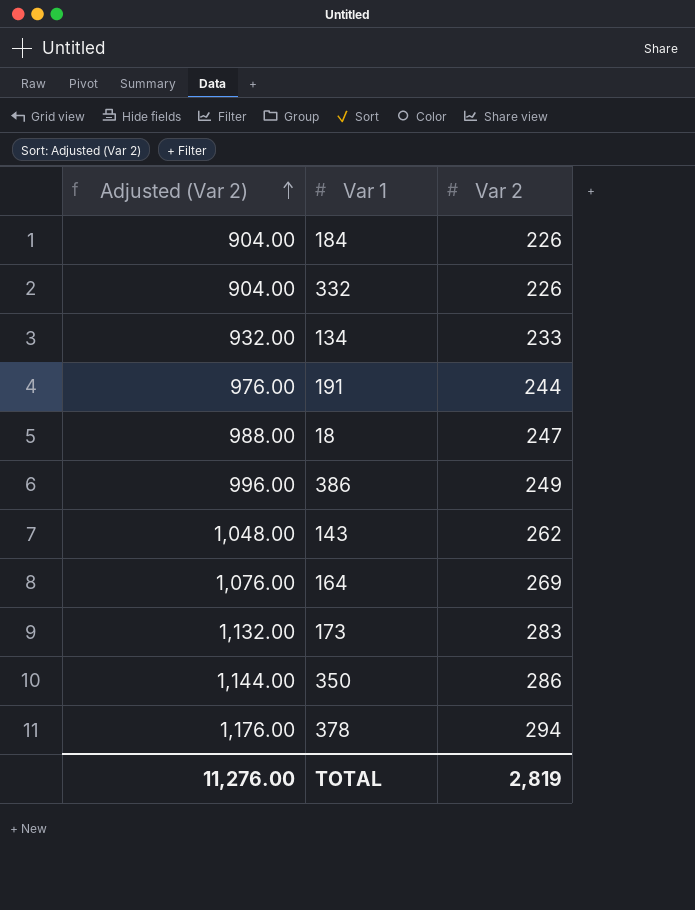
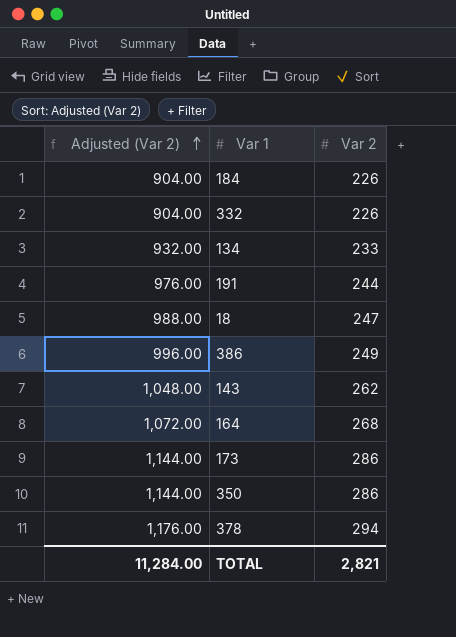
164 | Adjusted (Var 2): 1,076.00 -> 1,072.00
164 | Var 2: 269 -> 268
173 | Adjusted (Var 2): 1,132.00 -> 1,144.00
173 | Var 2: 283 -> 286
TOTAL | Adjusted (Var 2): 11,276.00 -> 11,284.00
TOTAL | Var 2: 2,819 -> 2,821

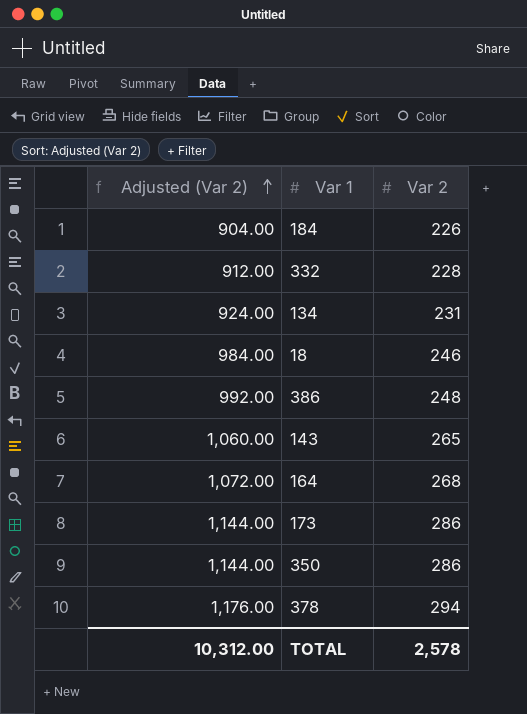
row 191: 976.00 | 244 -> none
332 | Adjusted (Var 2): 904.00 -> 912.00
332 | Var 2: 226 -> 228
134 | Adjusted (Var 2): 932.00 -> 924.00
134 | Var 2: 233 -> 231
18 | Adjusted (Var 2): 988.00 -> 984.00
18 | Var 2: 247 -> 246
386 | Adjusted (Var 2): 996.00 -> 992.00
386 | Var 2: 249 -> 248
143 | Adjusted (Var 2): 1,048.00 -> 1,060.00
143 | Var 2: 262 -> 265
TOTAL | Adjusted (Var 2): 11,284.00 -> 10,312.00
TOTAL | Var 2: 2,821 -> 2,578

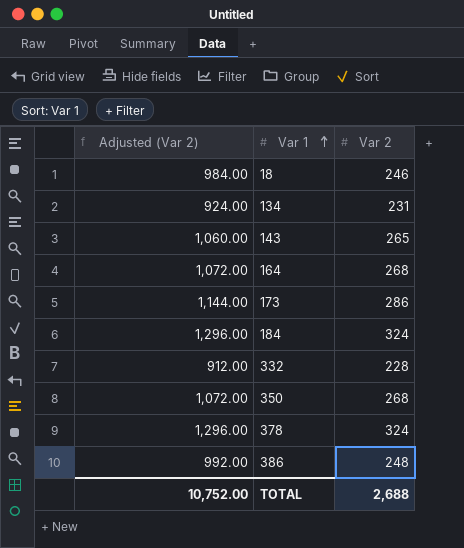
row order: Adjusted (Var 2) ascending -> Var 1 ascending
184 | Adjusted (Var 2): 904.00 -> 1,296.00
184 | Var 2: 226 -> 324
350 | Adjusted (Var 2): 1,144.00 -> 1,072.00
350 | Var 2: 286 -> 268
378 | Adjusted (Var 2): 1,176.00 -> 1,296.00
378 | Var 2: 294 -> 324
TOTAL | Adjusted (Var 2): 10,312.00 -> 10,752.00
TOTAL | Var 2: 2,578 -> 2,688

